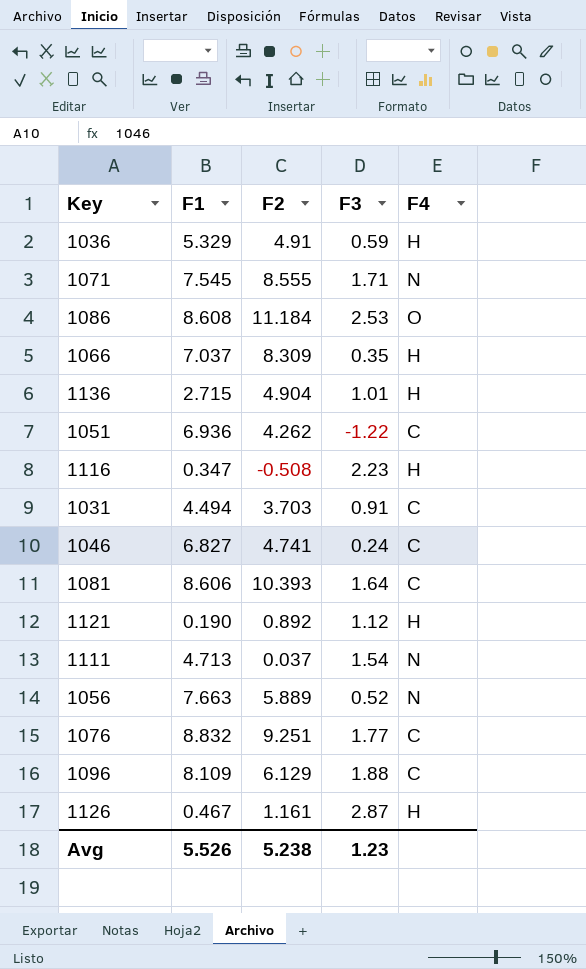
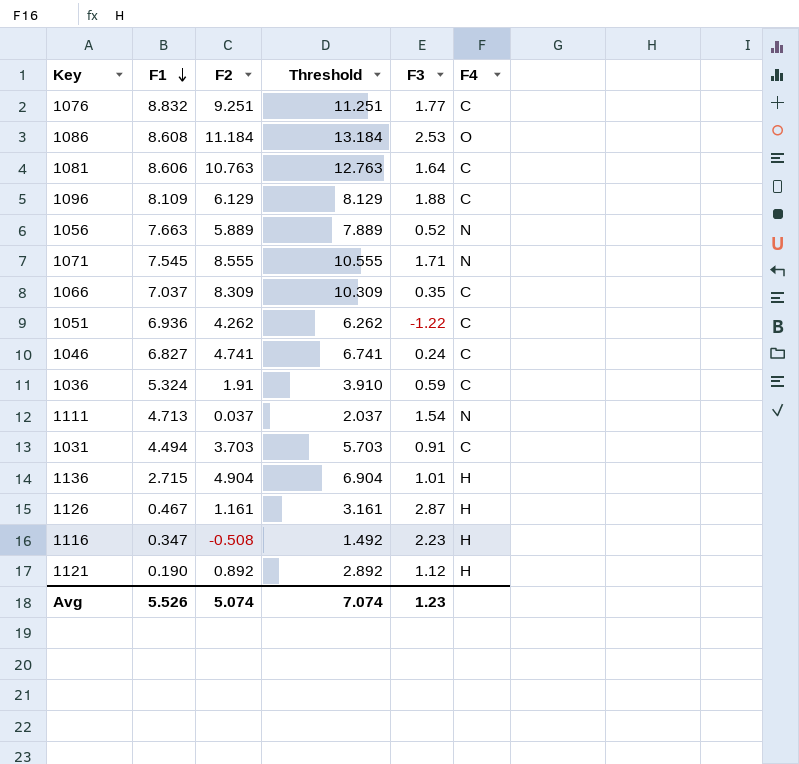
row order: none -> F1 descending
column Threshold | formula: none -> [F2] + 2
1081 | F2: 10.393 -> 10.763
1066 | F4: H -> C
1036 | F1: 5.329 -> 5.324
1036 | F2: 4.91 -> 1.91
1036 | F4: H -> C
Avg | F2: 5.238 -> 5.074

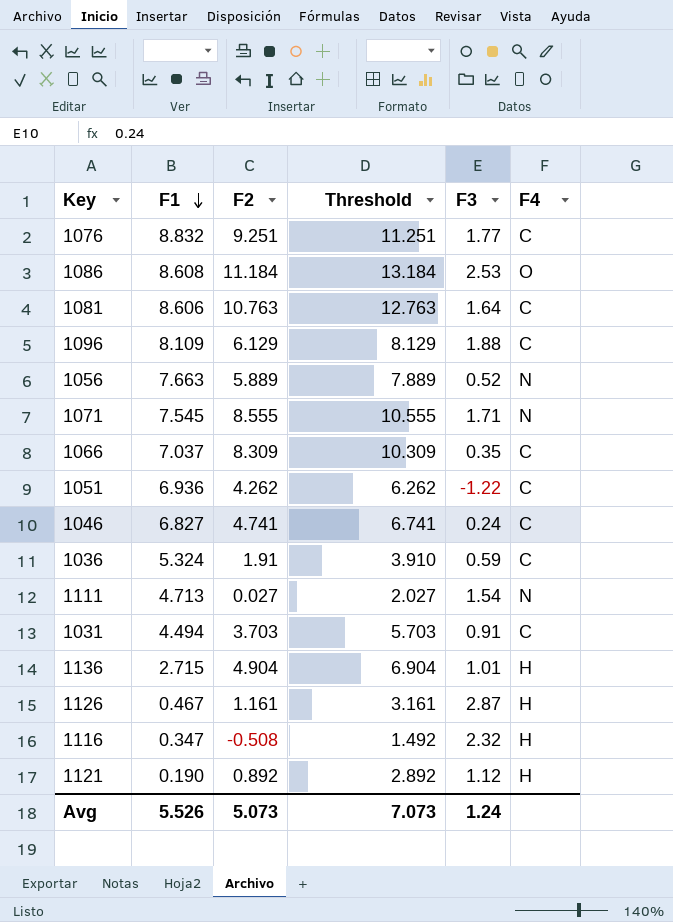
1111 | F2: 0.037 -> 0.027
1111 | Threshold: 2.037 -> 2.027
1116 | F3: 2.23 -> 2.32
Avg | F2: 5.074 -> 5.073
Avg | Threshold: 7.074 -> 7.073
Avg | F3: 1.23 -> 1.24

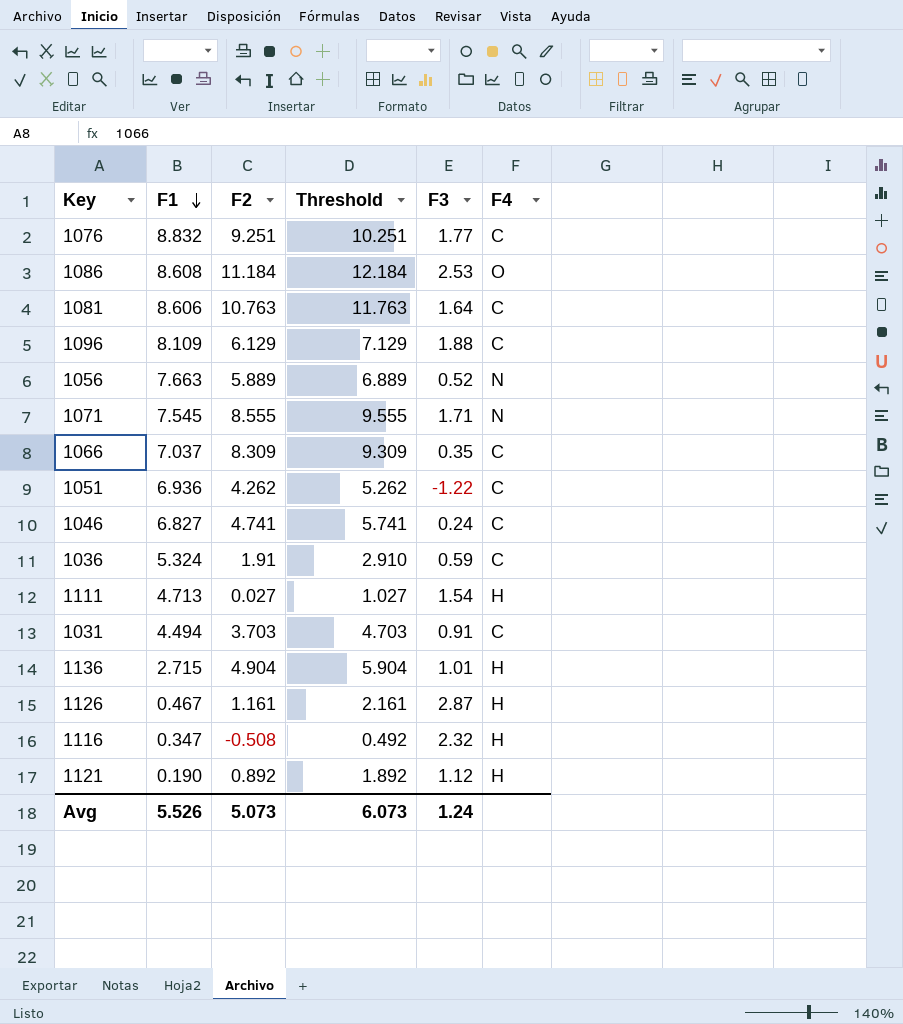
column Threshold | formula: [F2] + 2 -> [F2] + 1
1111 | F4: N -> H
Avg | Threshold: 7.073 -> 6.073

